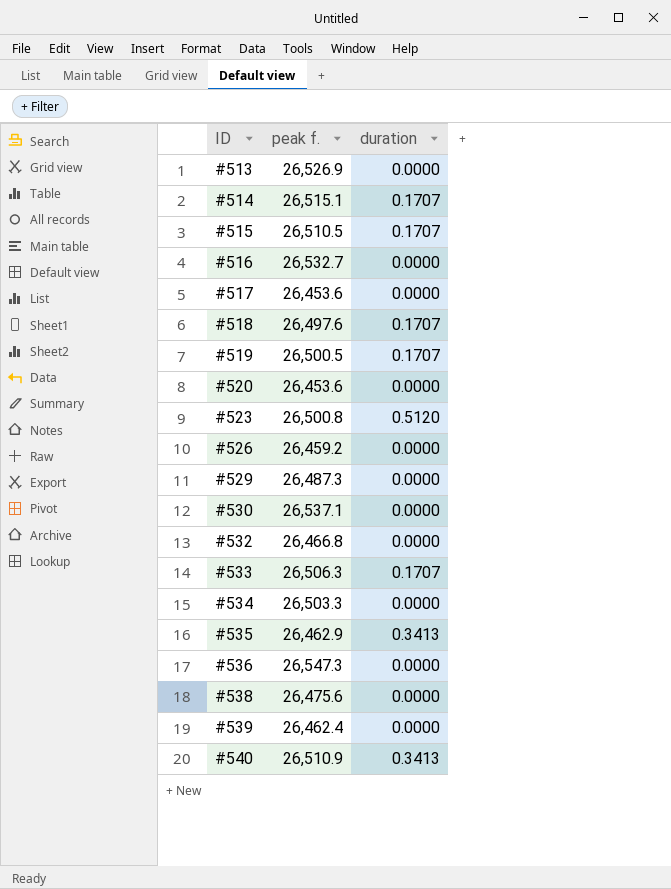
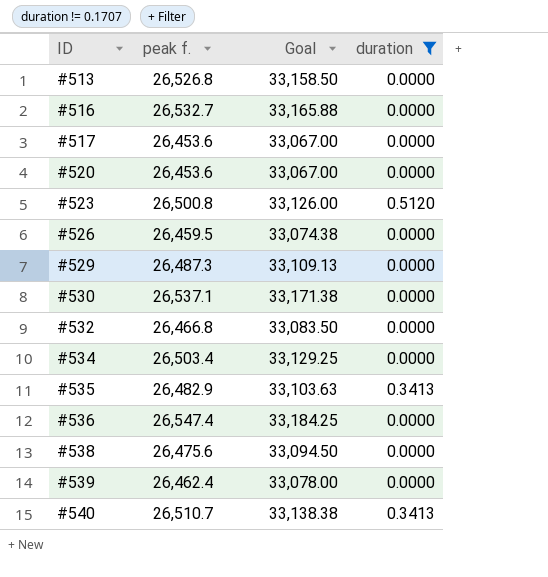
filter: none -> duration != 0.1707
column Goal | formula: none -> [peak f.] * 1.25
#513 | peak f.: 26,526.9 -> 26,526.8
#526 | peak f.: 26,459.2 -> 26,459.5
#534 | peak f.: 26,503.3 -> 26,503.4
#535 | peak f.: 26,462.9 -> 26,482.9
#536 | peak f.: 26,547.3 -> 26,547.4
#540 | peak f.: 26,510.9 -> 26,510.7

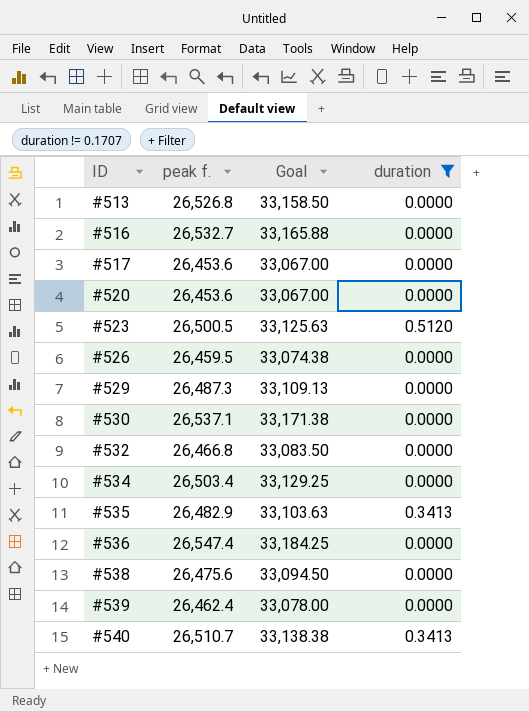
#523 | peak f.: 26,500.8 -> 26,500.5
#523 | Goal: 33,126.00 -> 33,125.63

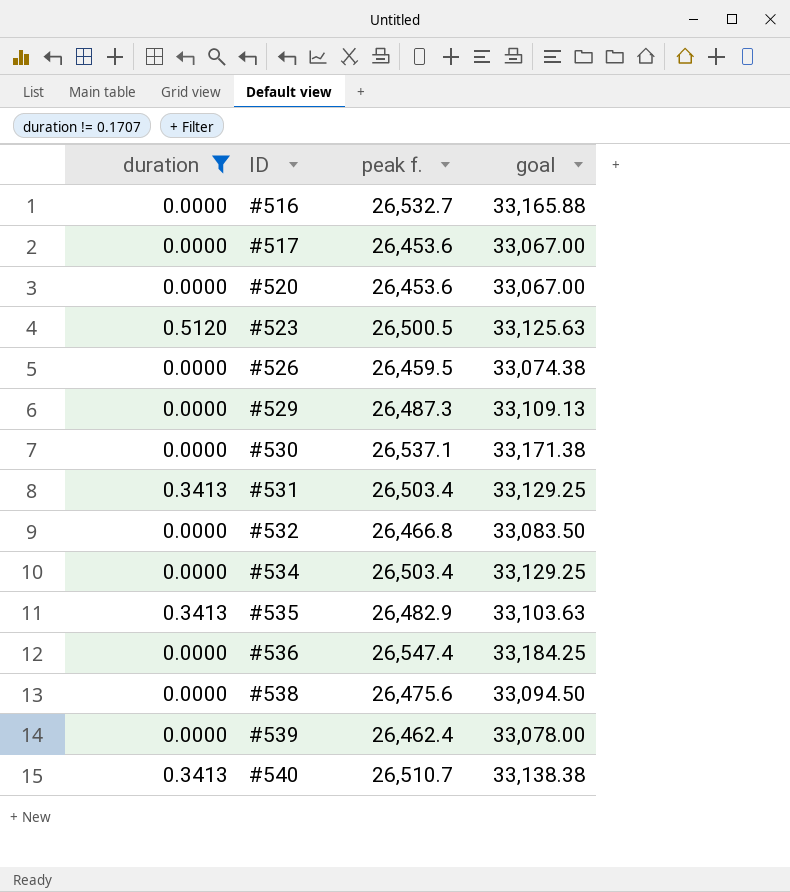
column duration | position: 4 -> 1
column name: Goal -> goal
row #513: 26,526.8 | 33,158.50 | 0.0000 -> none
row #531: none -> 0.3413 | 26,503.4 | 33,129.25

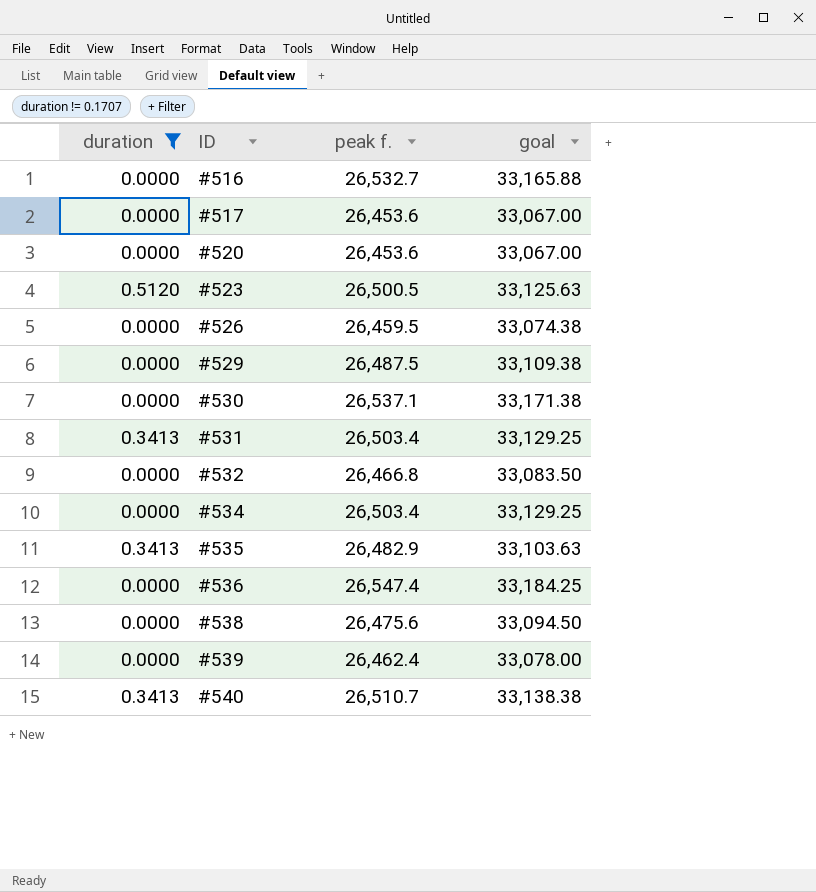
#529 | peak f.: 26,487.3 -> 26,487.5
#529 | goal: 33,109.13 -> 33,109.38

